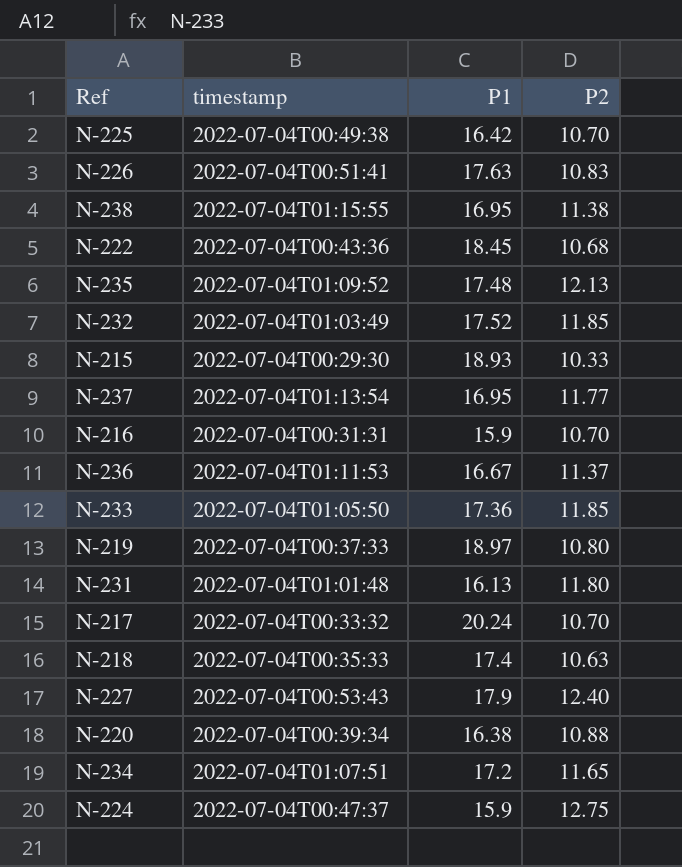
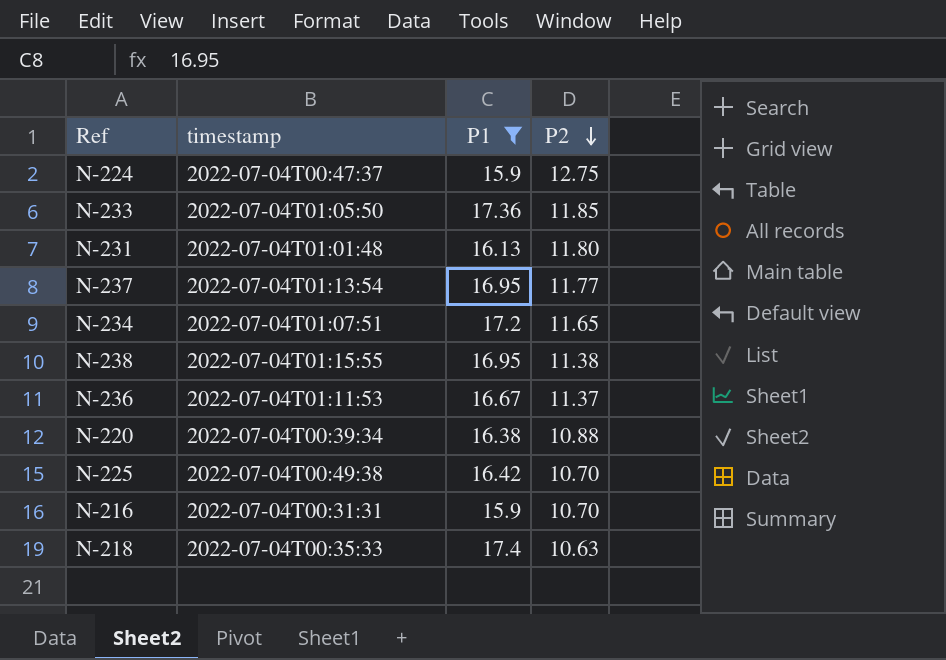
filter: none -> P1 <= 17.4
row order: none -> P2 descending

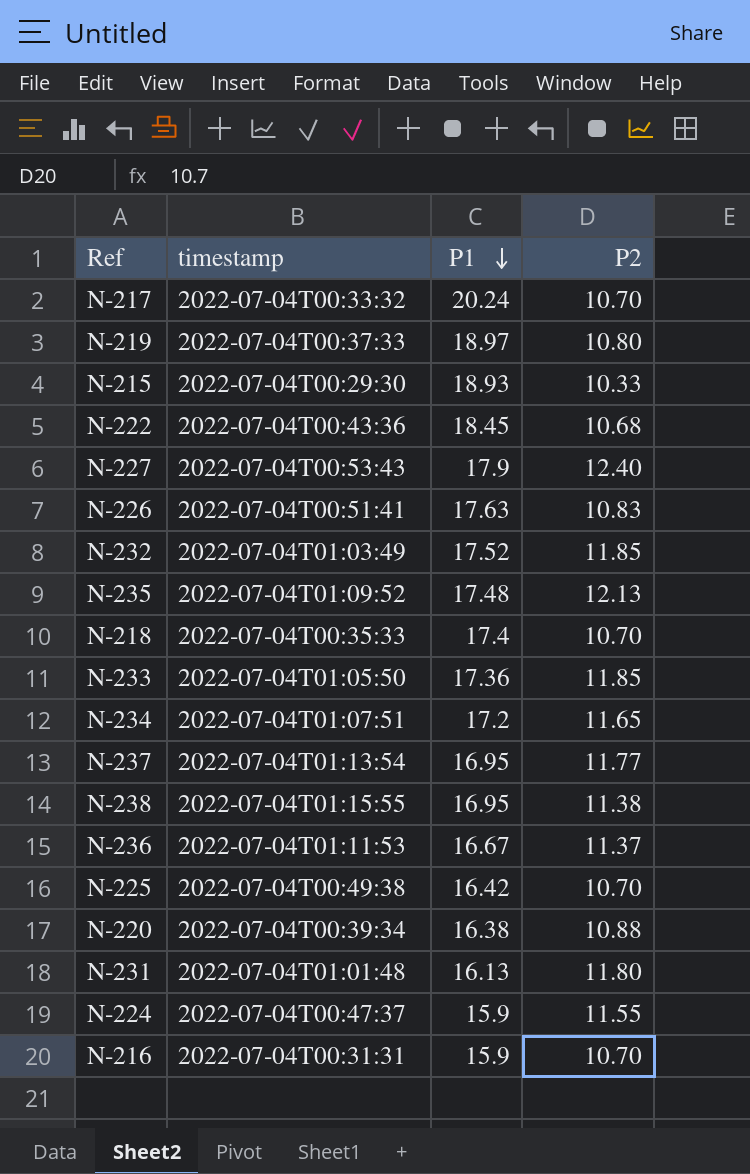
filter: P1 <= 17.4 -> none
row order: P2 descending -> P1 descending
N-218 | P2: 10.63 -> 10.70
N-224 | P2: 12.75 -> 11.55

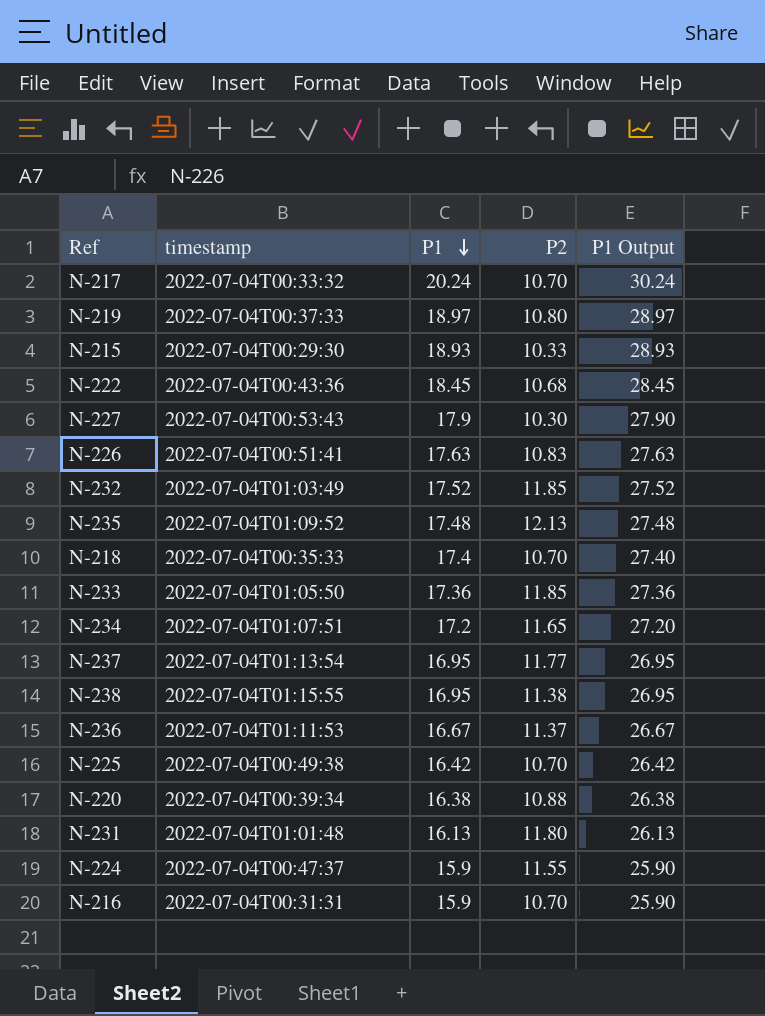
column P1 Output | formula: none -> [P1] + 10
N-227 | P2: 12.40 -> 10.30

